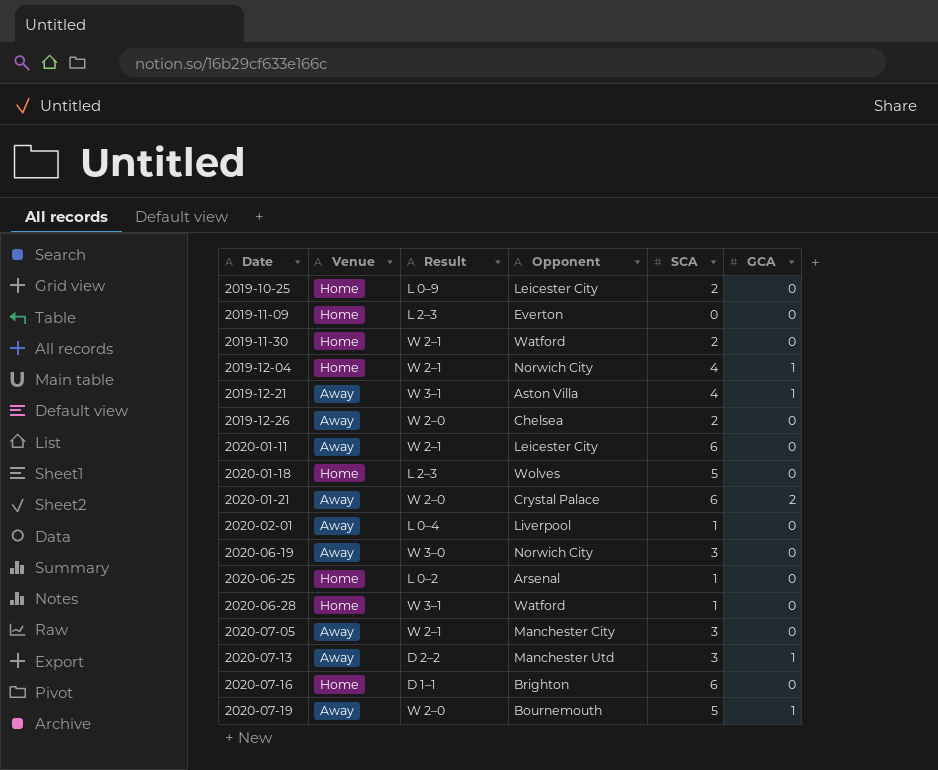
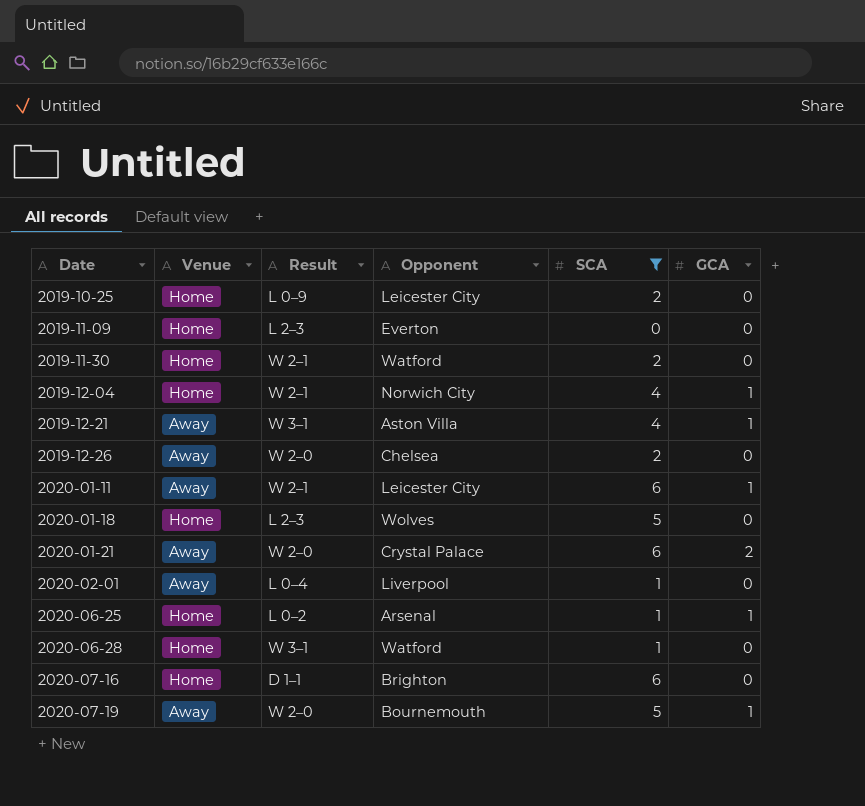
filter: none -> SCA != 3
2020-01-11 | GCA: 0 -> 1
2020-06-25 | GCA: 0 -> 1

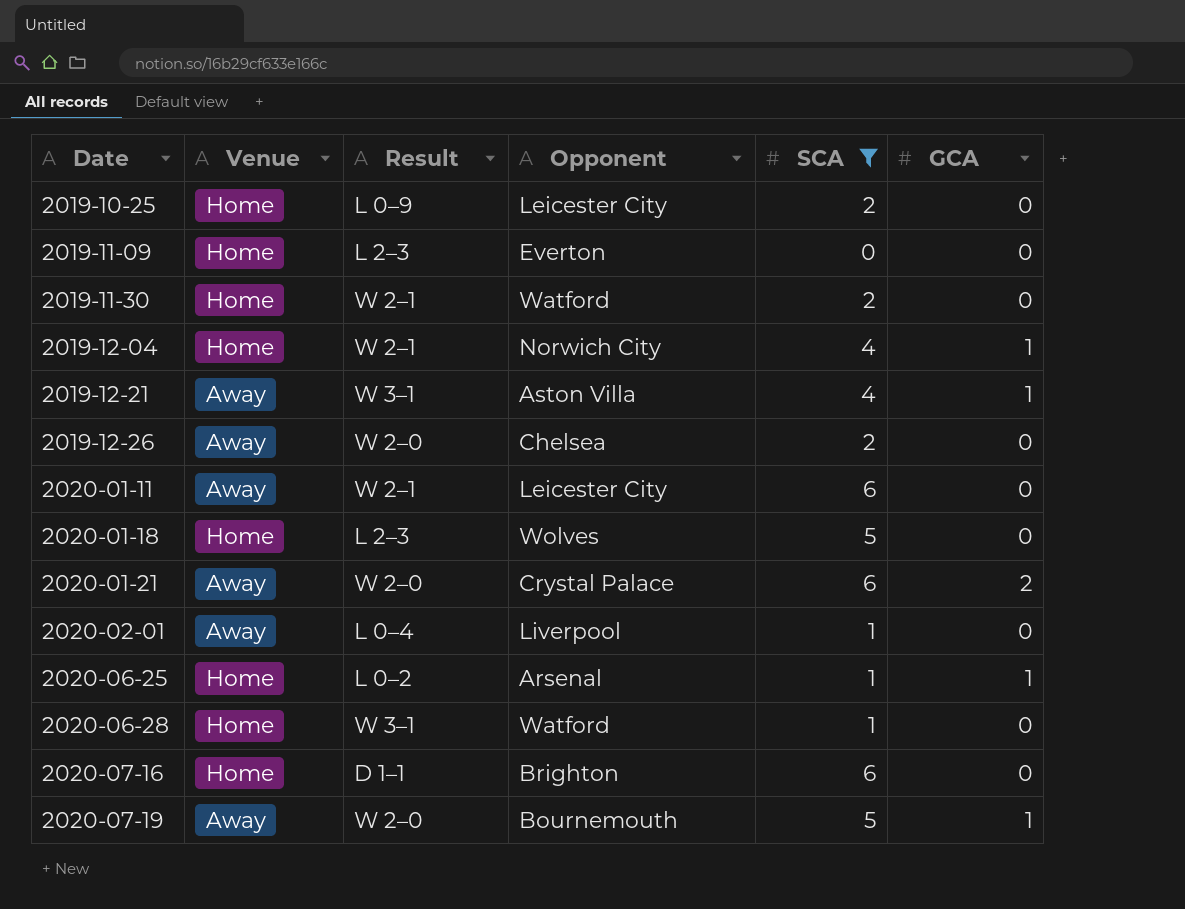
2020-01-11 | GCA: 1 -> 0

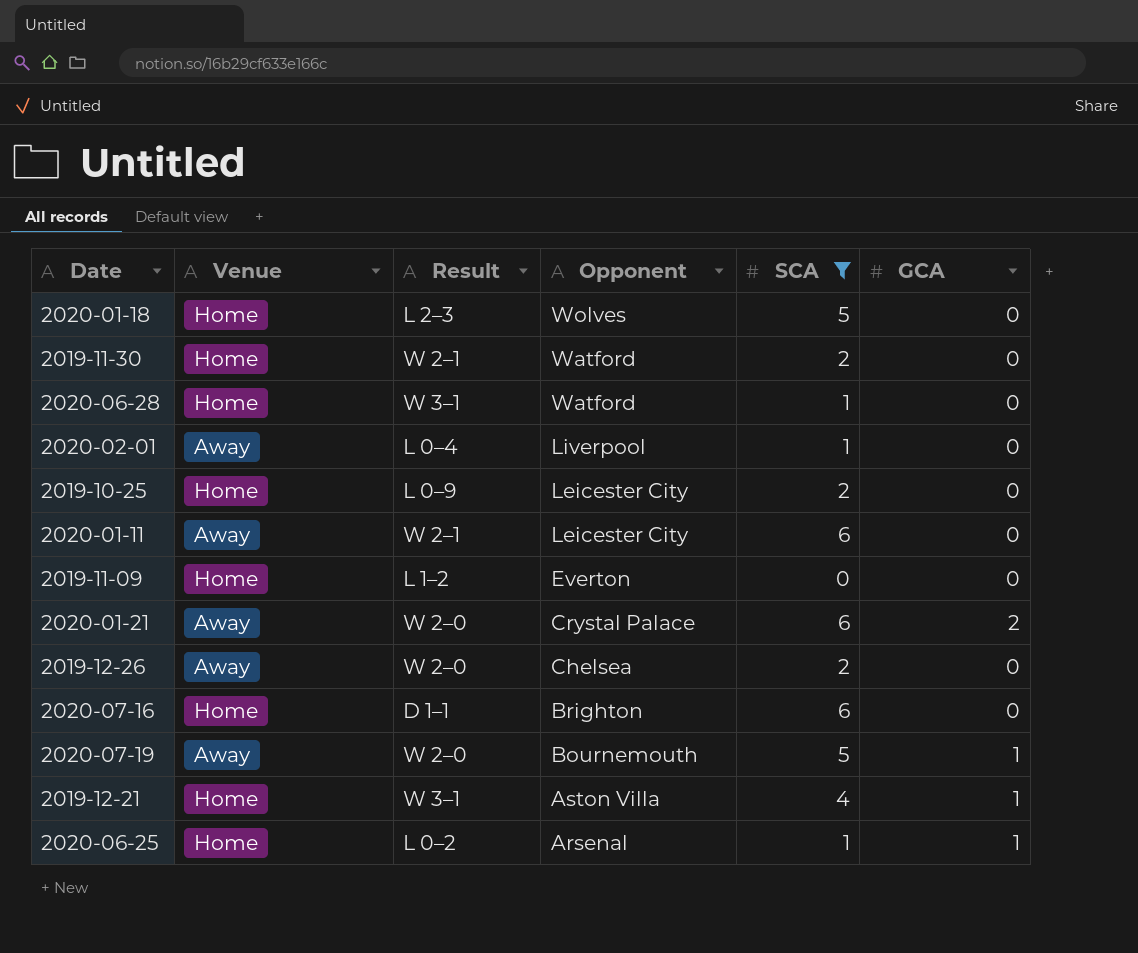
row order: Date ascending -> Opponent descending
row 2019-12-04: Home | W 2–1 | Norwich City | 4 | 1 -> none
2019-11-09 | Result: L 2–3 -> L 1–2
2019-12-21 | Venue: Away -> Home

